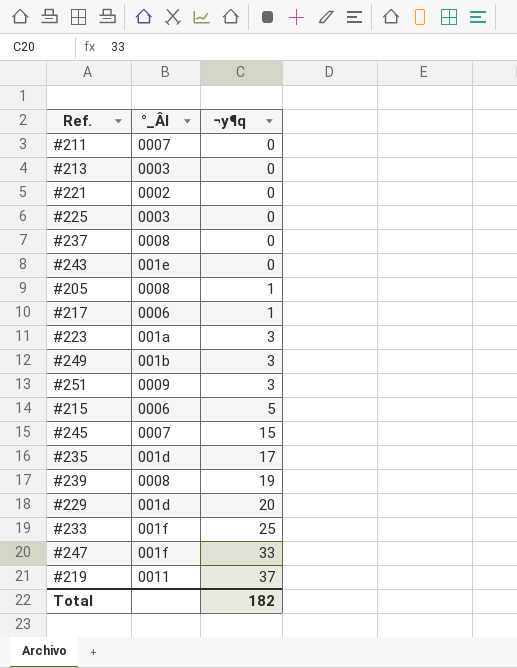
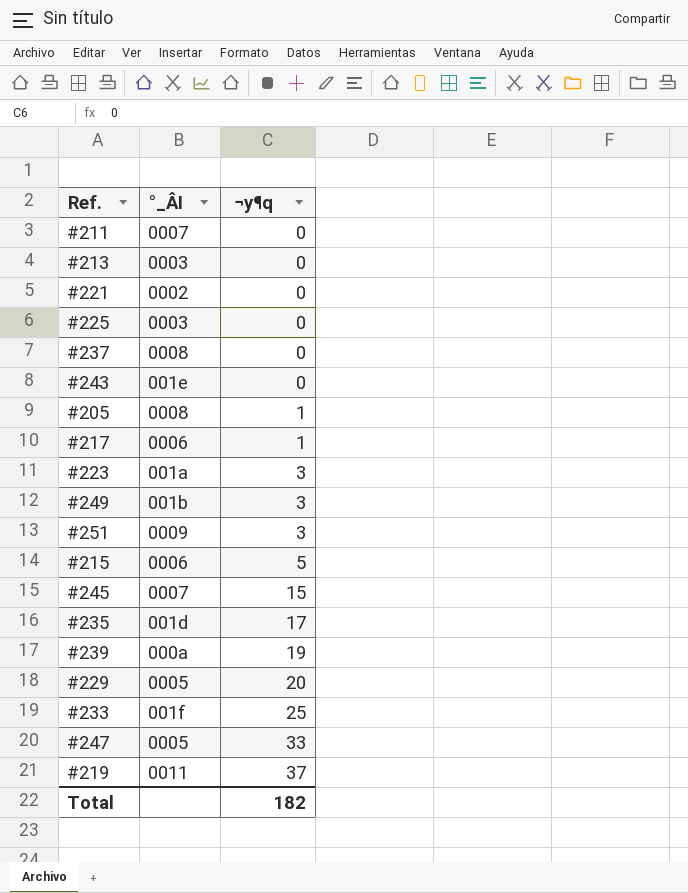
#239 | °_ÂI: 0008 -> 000a
#229 | °_ÂI: 001d -> 0005
#247 | °_ÂI: 001f -> 0005

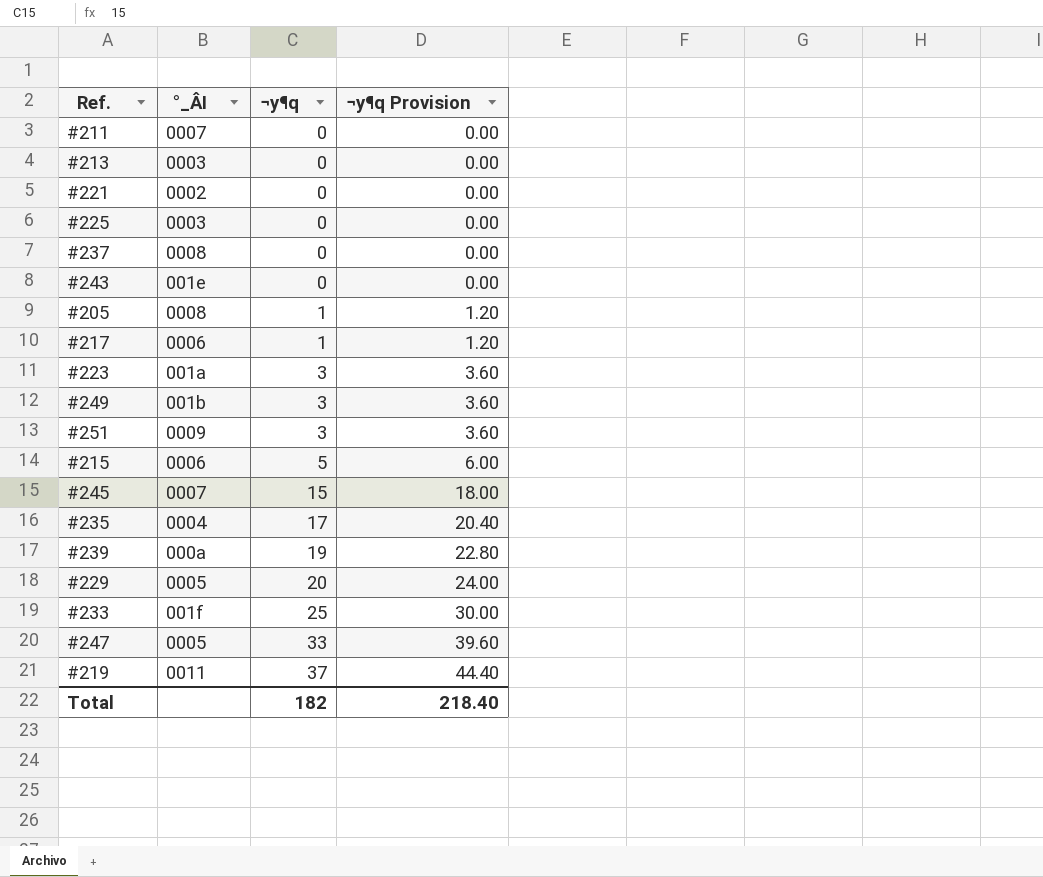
column ¬y¶q Provision | formula: none -> [¬y¶q] * 1.2
#235 | °_ÂI: 001d -> 0004

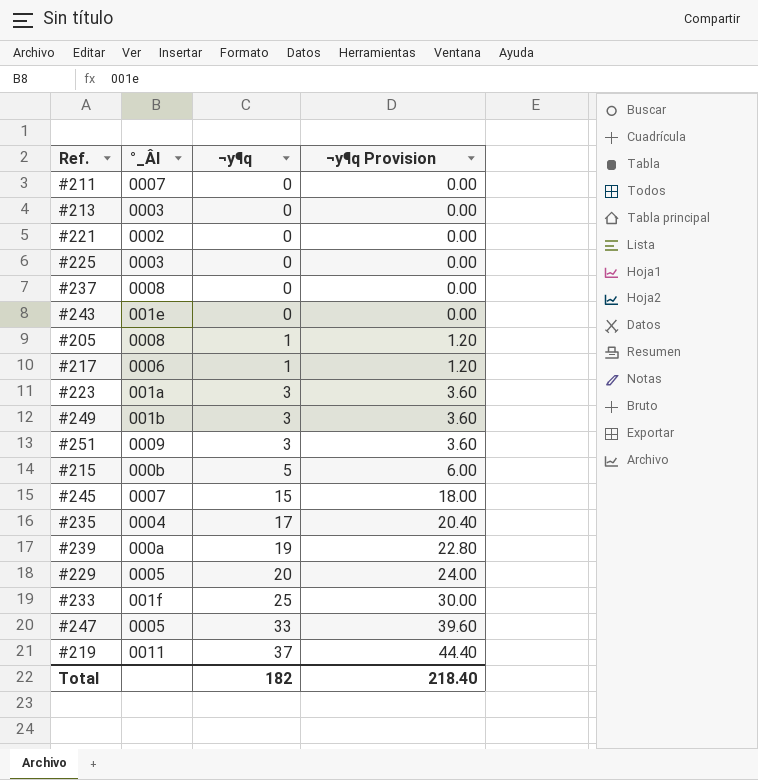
#215 | °_ÂI: 0006 -> 000b

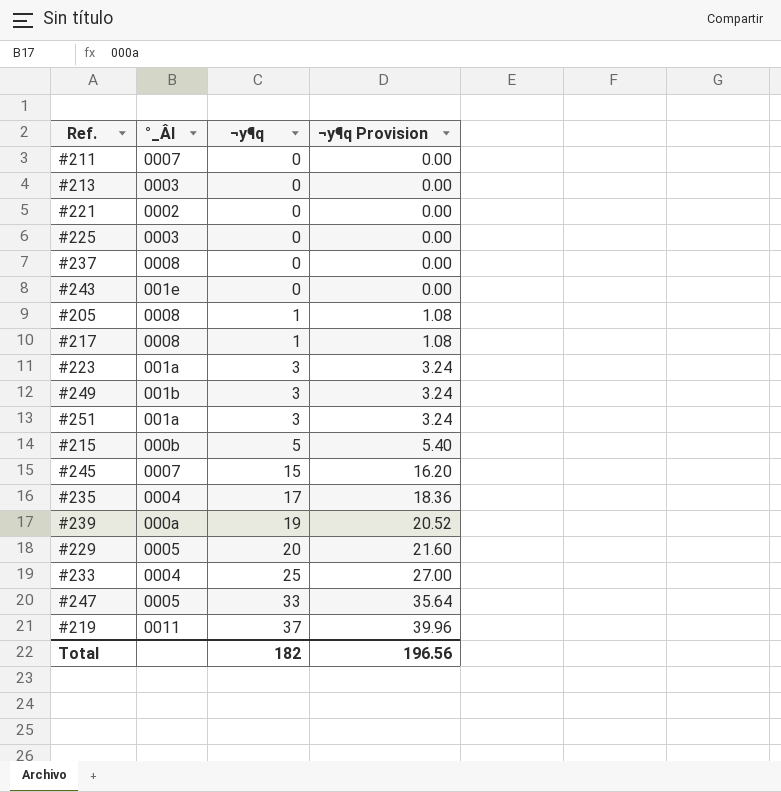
column ¬y¶q Provision | formula: [¬y¶q] * 1.2 -> [¬y¶q] * 1.08
#217 | °_ÂI: 0006 -> 0008
#251 | °_ÂI: 0009 -> 001a
#233 | °_ÂI: 001f -> 0004
Total | ¬y¶q Provision: 218.40 -> 196.56

